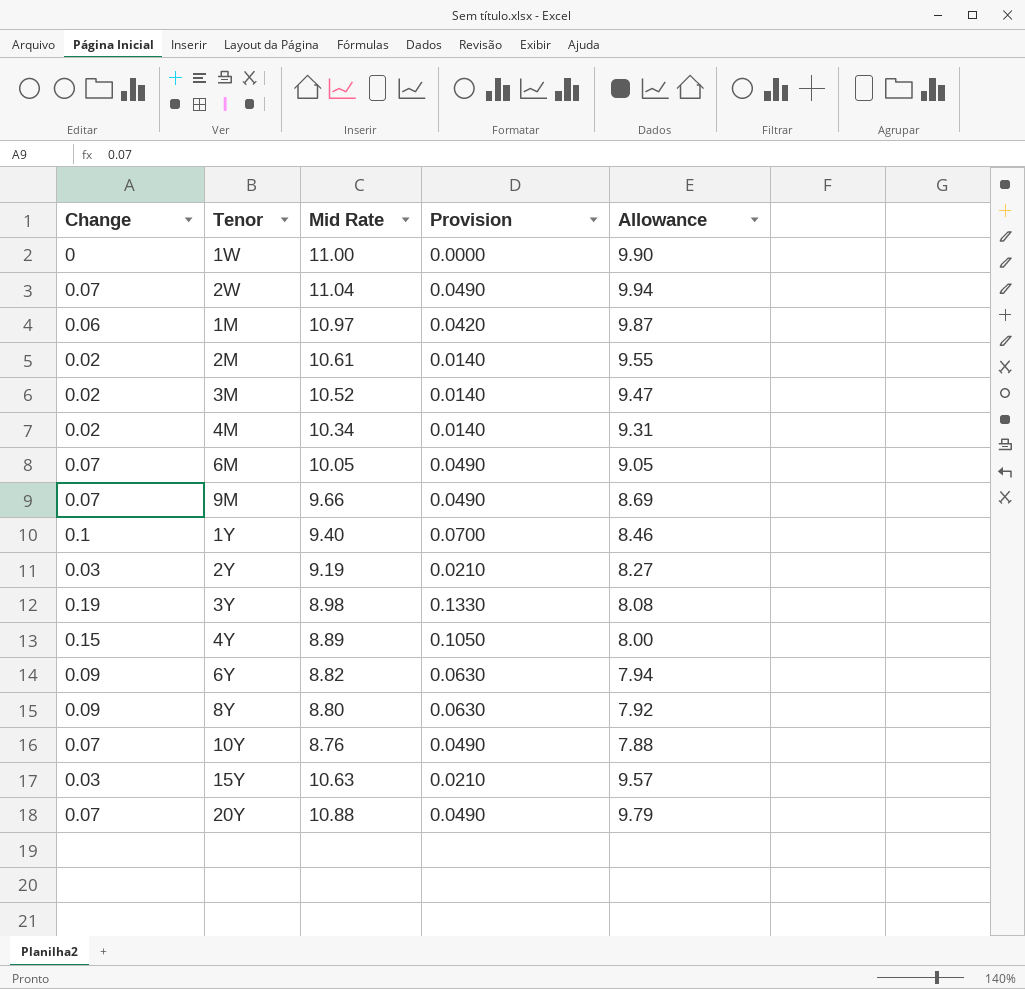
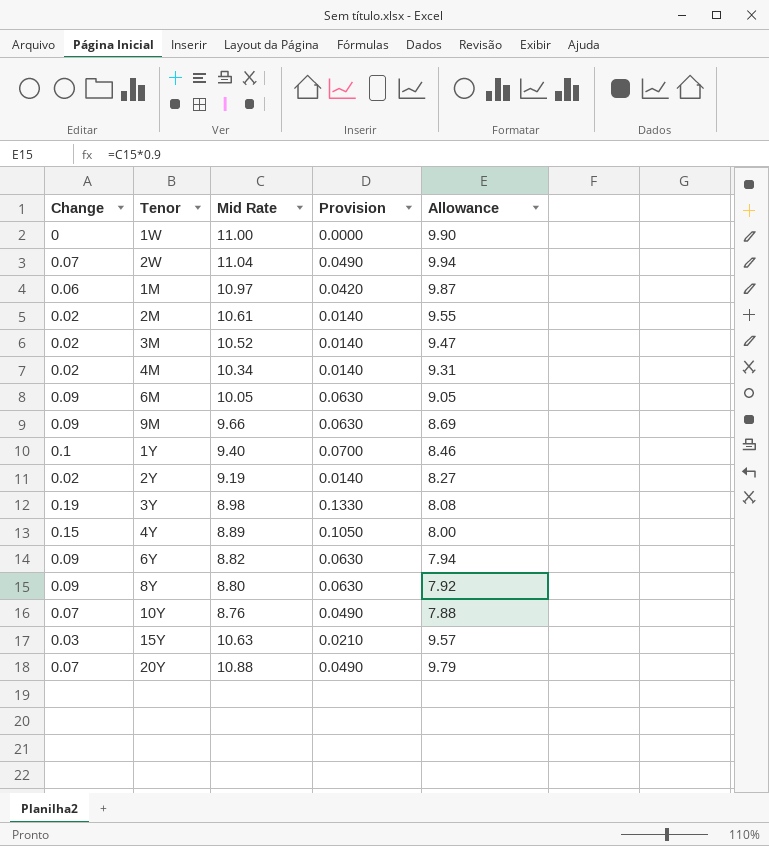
6M | Change: 0.07 -> 0.09
6M | Provision: 0.0490 -> 0.0630
9M | Change: 0.07 -> 0.09
9M | Provision: 0.0490 -> 0.0630
2Y | Change: 0.03 -> 0.02
2Y | Provision: 0.0210 -> 0.0140

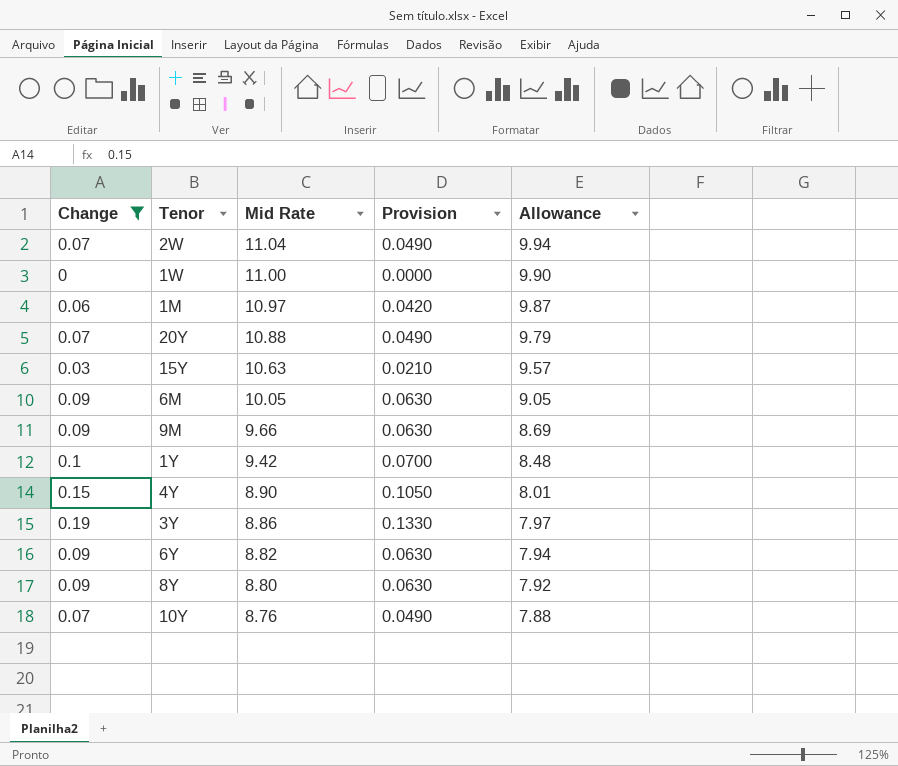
filter: none -> Change != 0.02
row order: none -> Mid Rate descending
1Y | Mid Rate: 9.40 -> 9.42
1Y | Allowance: 8.46 -> 8.48
4Y | Mid Rate: 8.89 -> 8.90
4Y | Allowance: 8.00 -> 8.01
3Y | Mid Rate: 8.98 -> 8.86
3Y | Allowance: 8.08 -> 7.97

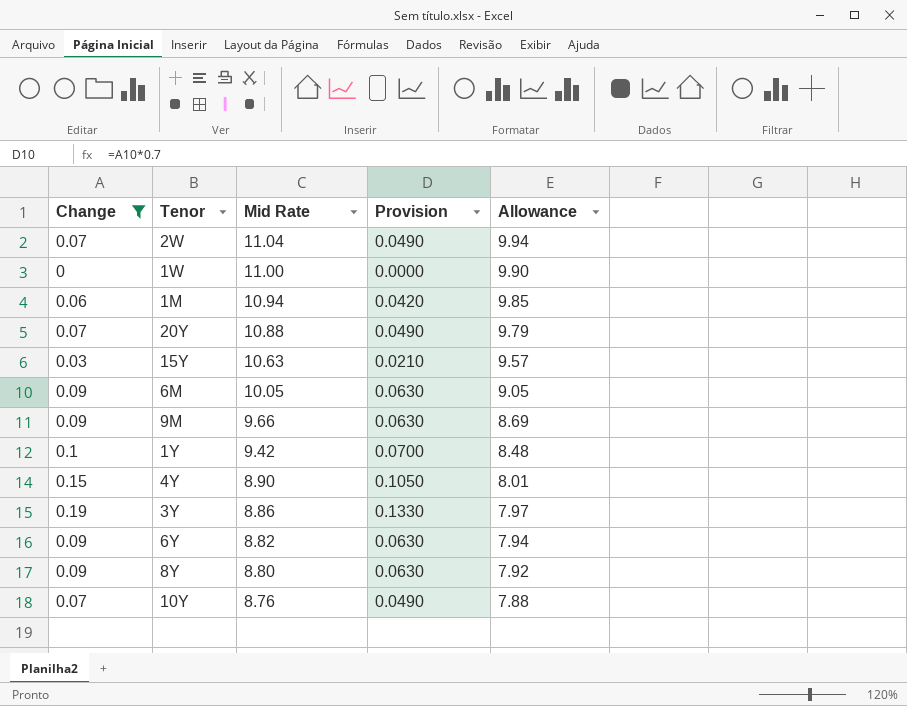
1M | Mid Rate: 10.97 -> 10.94
1M | Allowance: 9.87 -> 9.85

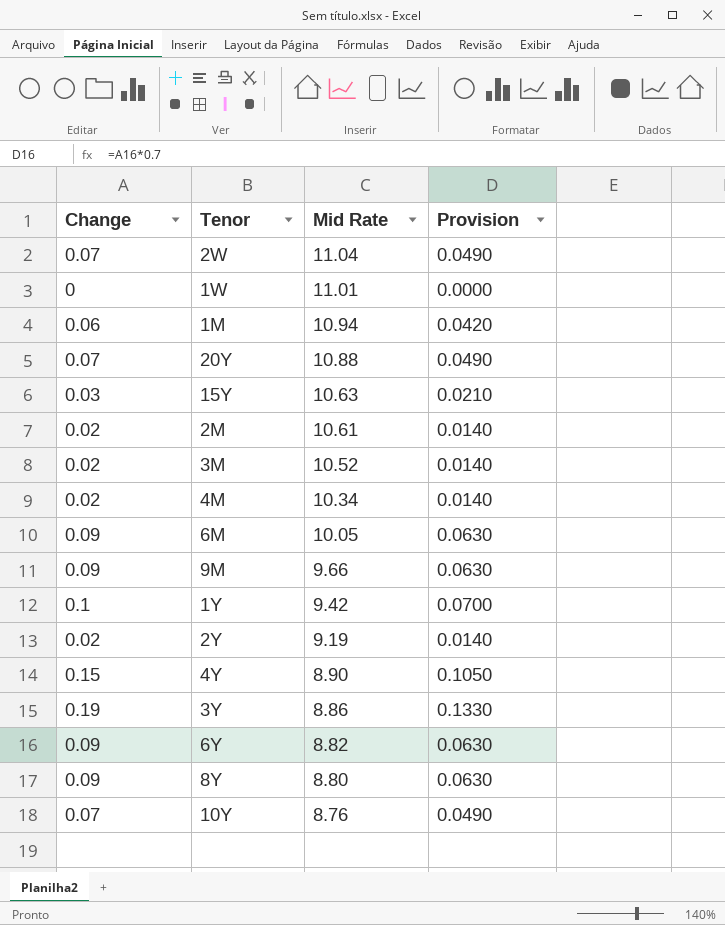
filter: Change != 0.02 -> none
column Allowance | formula: [Mid Rate] * 0.9 -> none
1W | Mid Rate: 11.00 -> 11.01

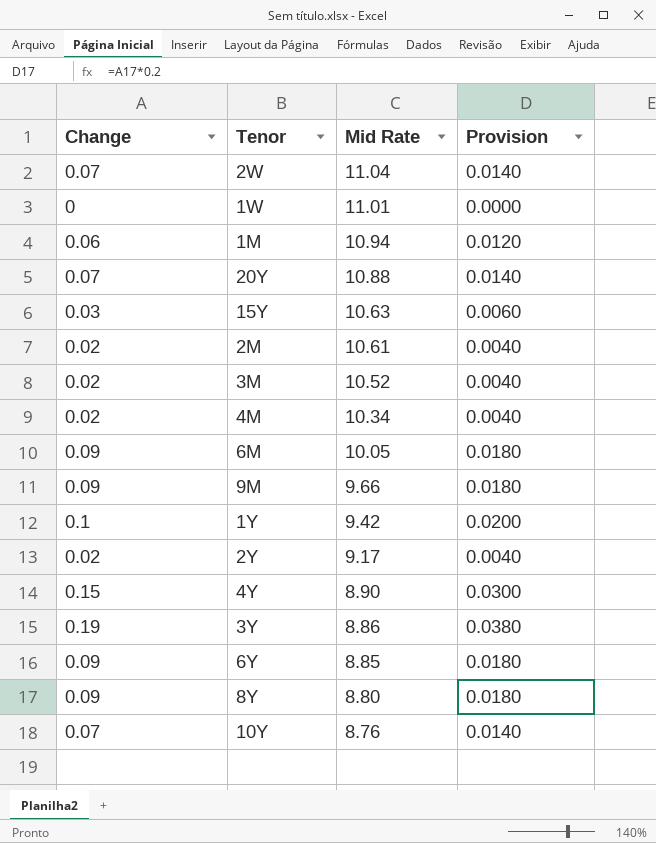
column Provision | formula: [Change] * 0.7 -> [Change] * 0.2
2Y | Mid Rate: 9.19 -> 9.17
6Y | Mid Rate: 8.82 -> 8.85

